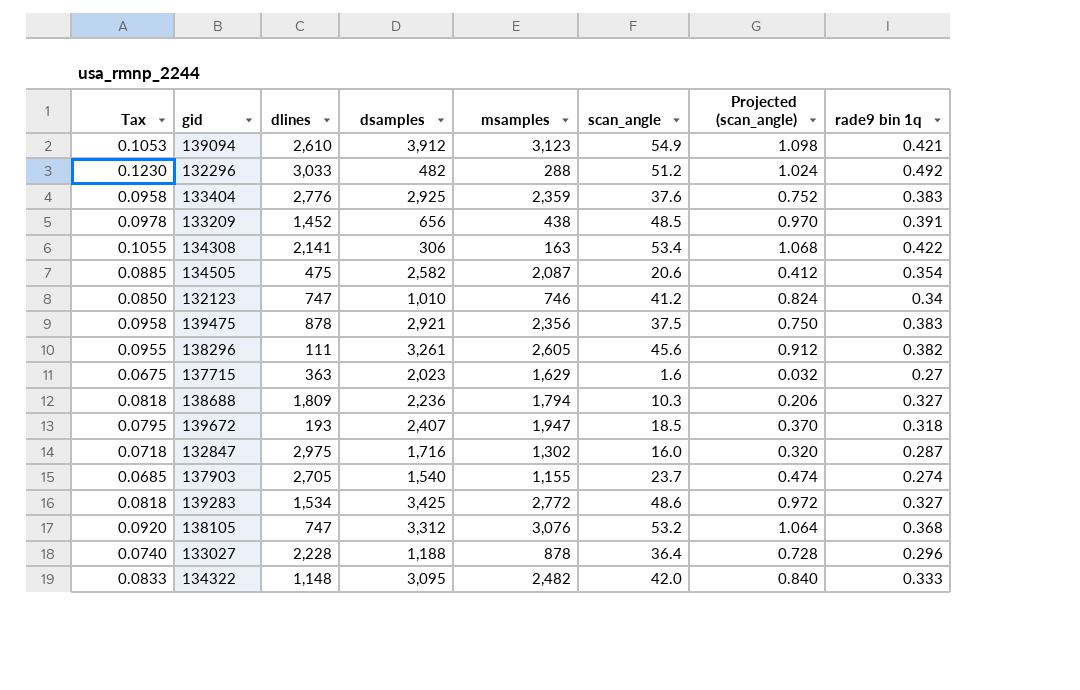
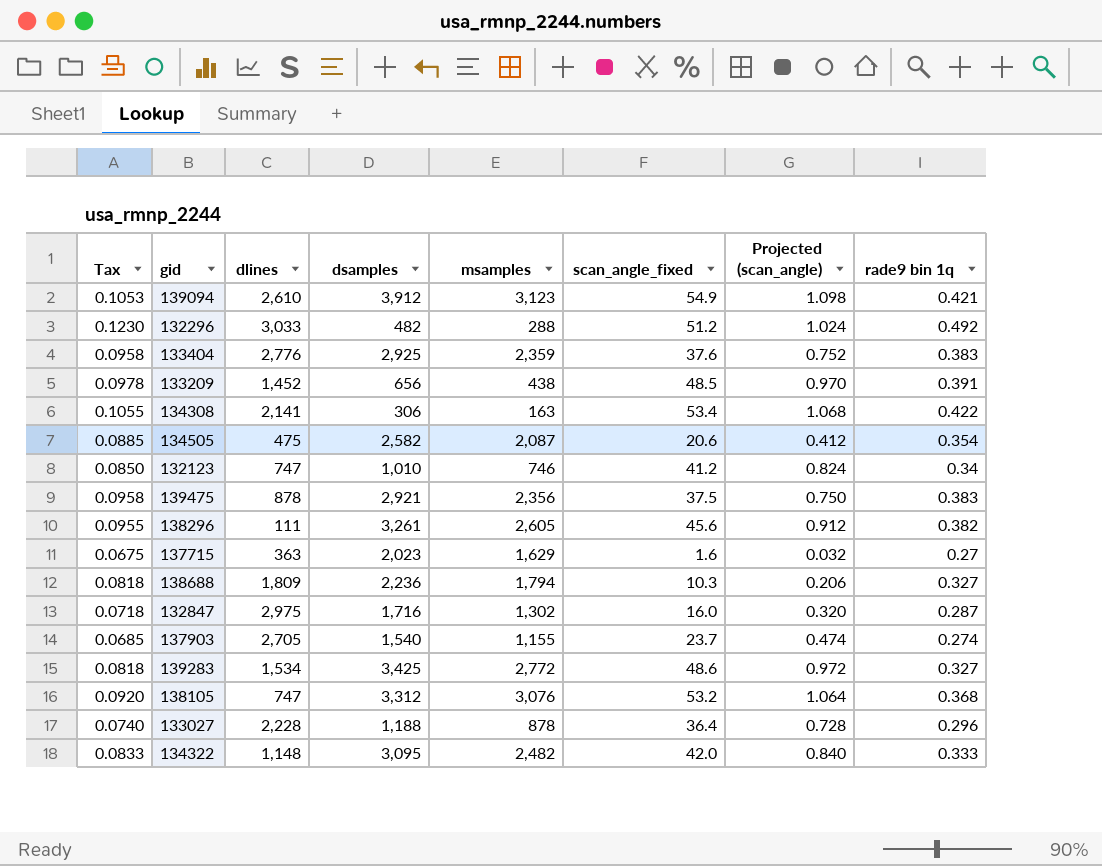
column name: scan_angle -> scan_angle_fixed
row 139672: 0.0795 | 193 | 2,407 | 1,947 | 18.5 | 0.370 | 0.318 -> none

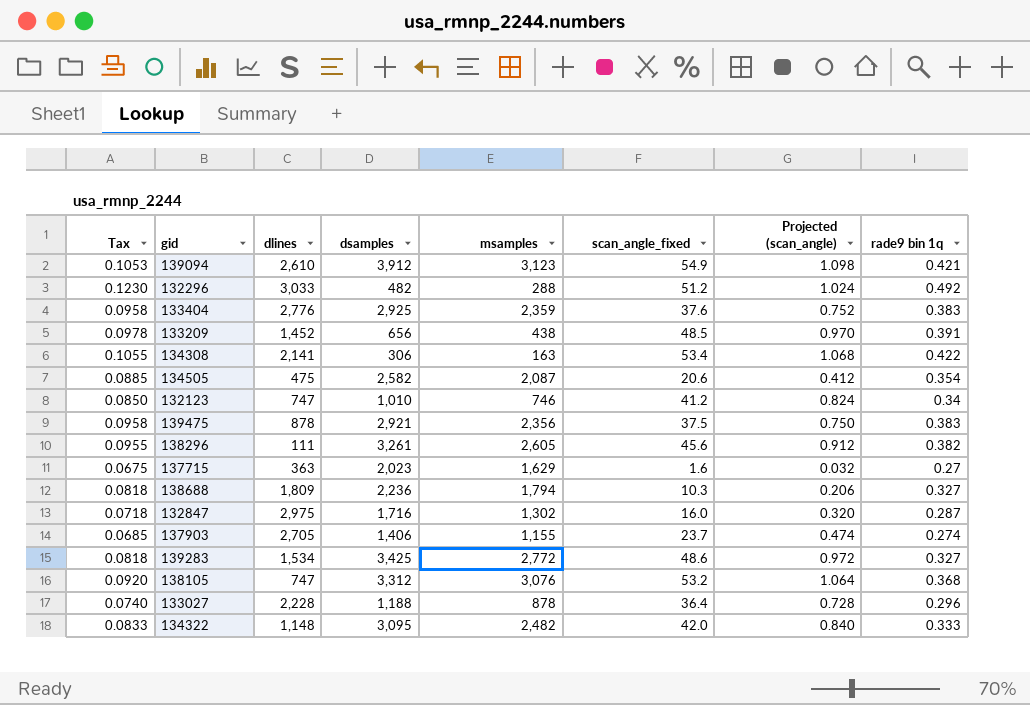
137903 | dsamples: 1,540 -> 1,406

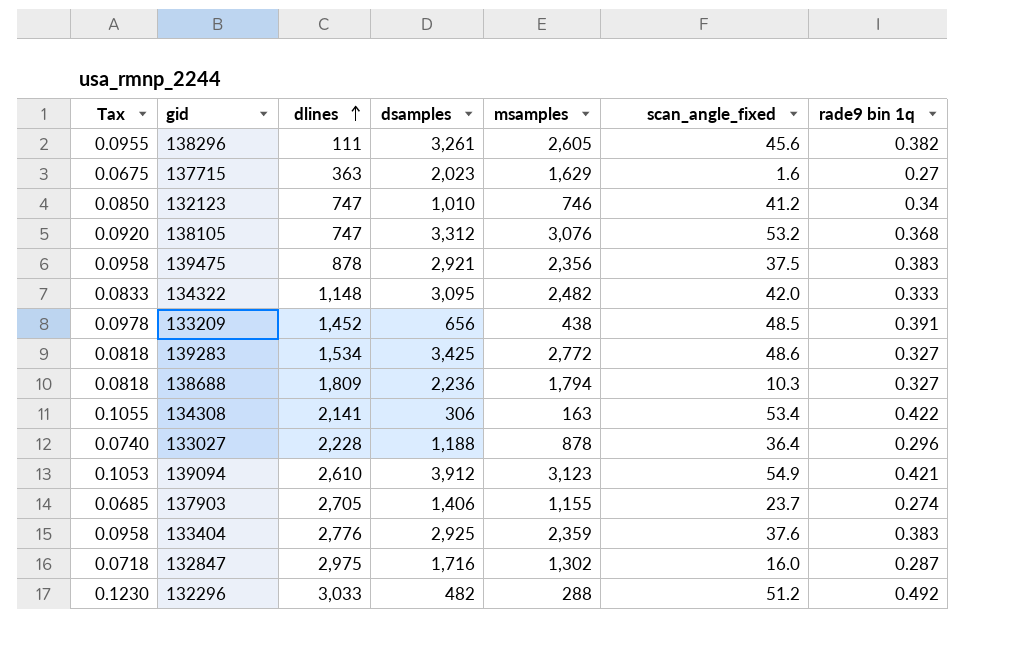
row order: none -> dlines ascending
column Projected (scan_angle) | formula: [scan_angle_fixed] * 0.02 -> none
row 134505: 0.0885 | 475 | 2,582 | 2,087 | 20.6 | 0.412 | 0.354 -> none

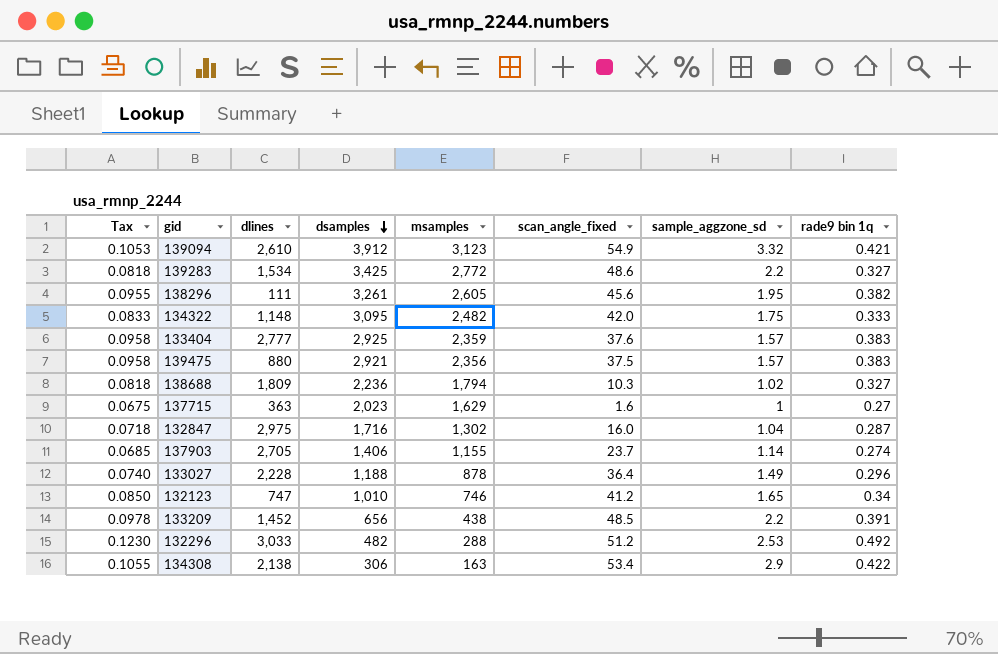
row order: dlines ascending -> dsamples descending
column sample_aggzone_sd | position: none -> 7
row 138105: 0.0920 | 747 | 3,312 | 3,076 | 53.2 | 0.368 -> none
133404 | dlines: 2,776 -> 2,777
139475 | dlines: 878 -> 880
134308 | dlines: 2,141 -> 2,138

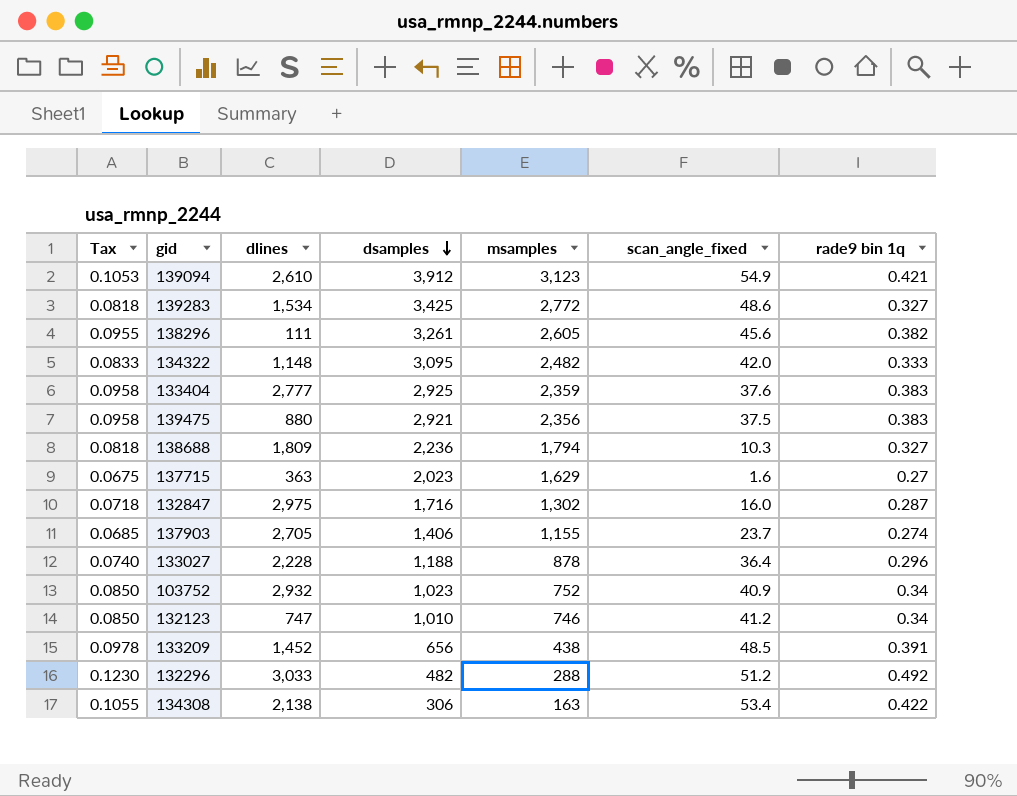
column sample_aggzone_sd | position: 7 -> none
row 103752: none -> 0.0850 | 2,932 | 1,023 | 752 | 40.9 | 0.34

